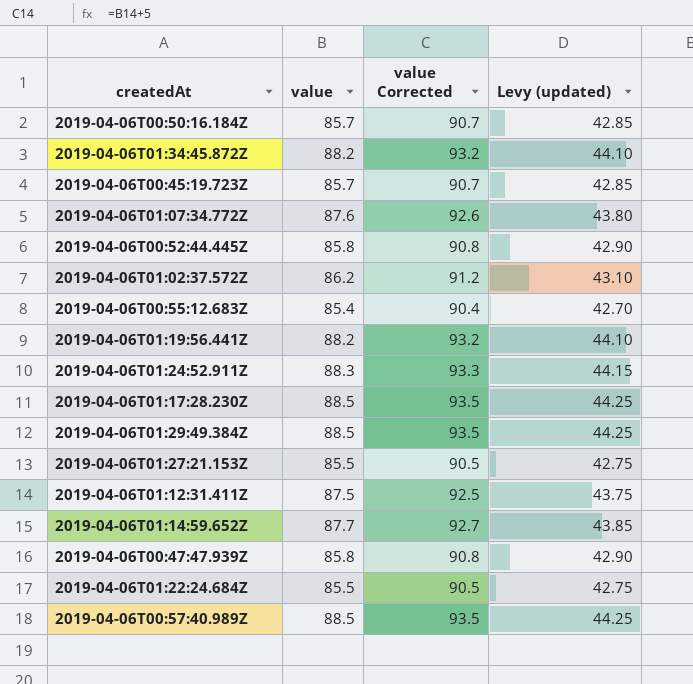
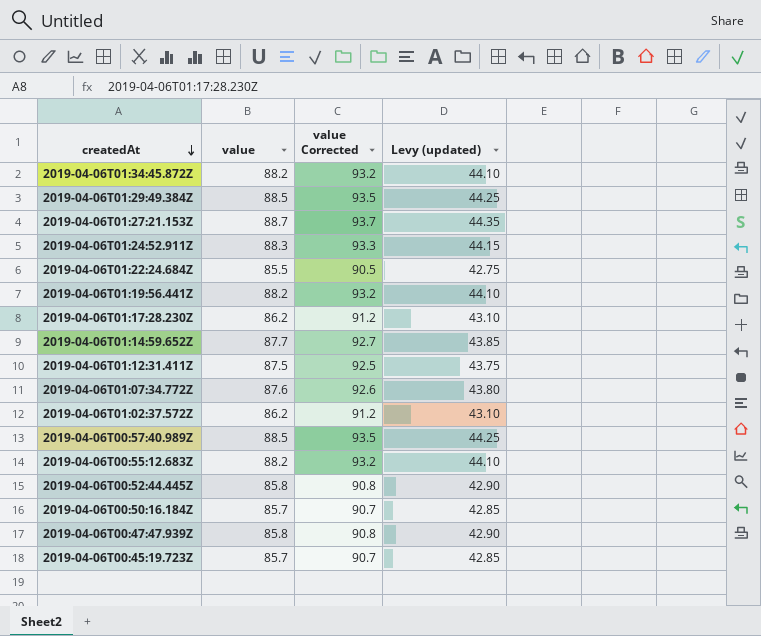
row order: none -> createdAt descending
2019-04-06T01:27:21.153Z | value: 85.5 -> 88.7
2019-04-06T01:27:21.153Z | value Corrected: 90.5 -> 93.7
2019-04-06T01:27:21.153Z | Levy (updated): 42.75 -> 44.35
2019-04-06T01:17:28.230Z | value: 88.5 -> 86.2
2019-04-06T01:17:28.230Z | value Corrected: 93.5 -> 91.2
2019-04-06T01:17:28.230Z | Levy (updated): 44.25 -> 43.10
2019-04-06T00:55:12.683Z | value: 85.4 -> 88.2
2019-04-06T00:55:12.683Z | value Corrected: 90.4 -> 93.2
2019-04-06T00:55:12.683Z | Levy (updated): 42.70 -> 44.10

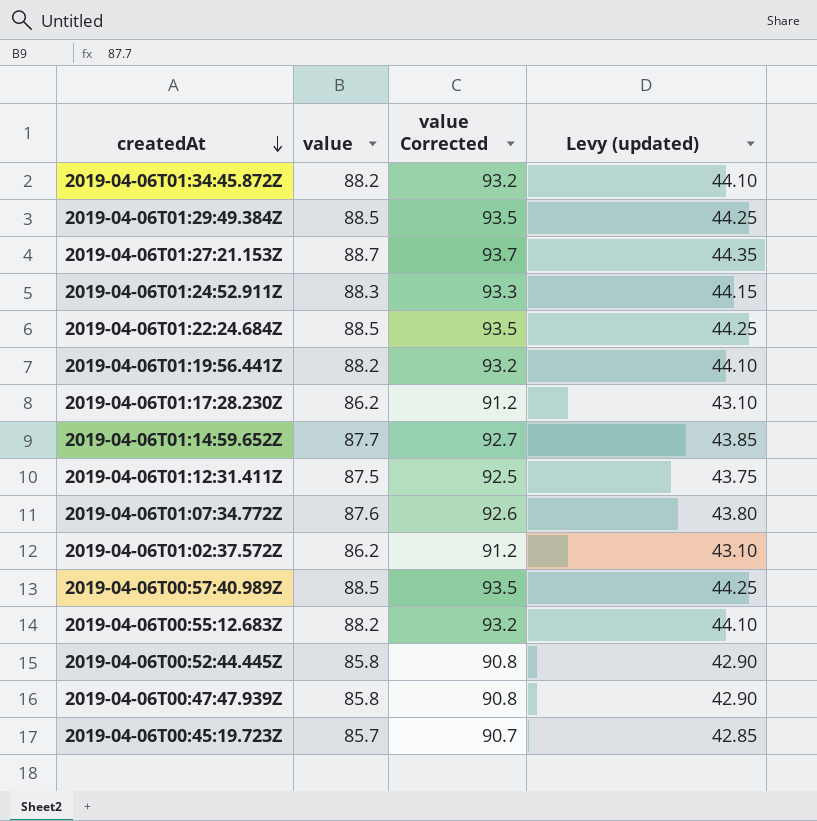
row 2019-04-06T00:50:16.184Z: 85.7 | 90.7 | 42.85 -> none
2019-04-06T01:22:24.684Z | value: 85.5 -> 88.5
2019-04-06T01:22:24.684Z | value Corrected: 90.5 -> 93.5
2019-04-06T01:22:24.684Z | Levy (updated): 42.75 -> 44.25

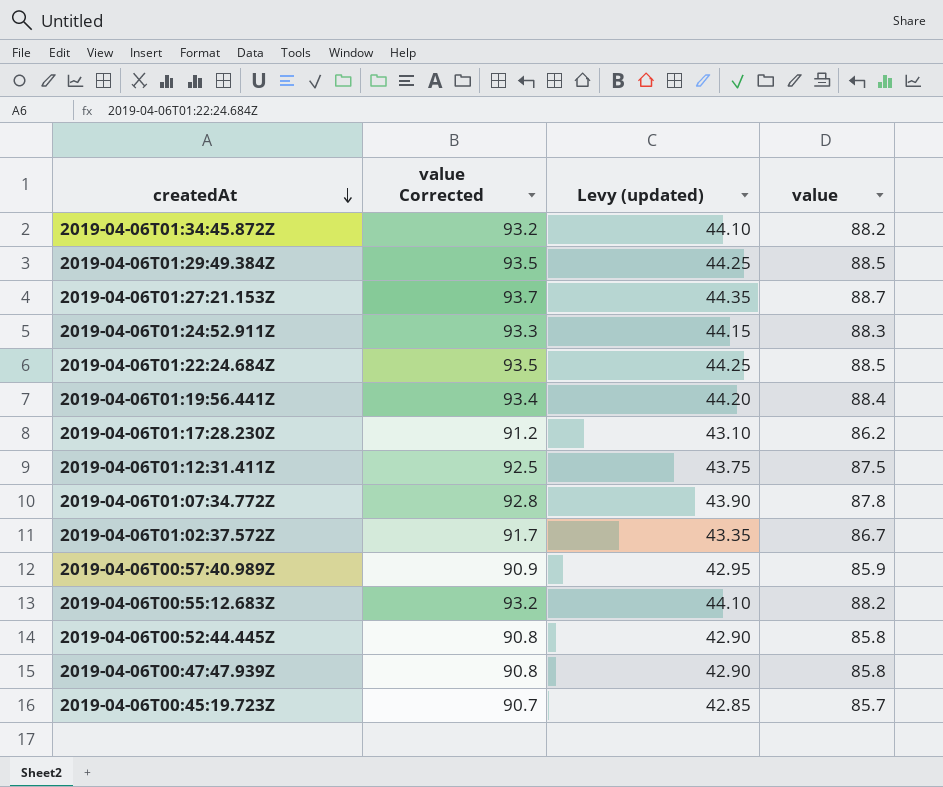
column value | position: 2 -> 4
row 2019-04-06T01:14:59.652Z: 87.7 | 92.7 | 43.85 -> none
2019-04-06T01:19:56.441Z | value Corrected: 93.2 -> 93.4
2019-04-06T01:19:56.441Z | Levy (updated): 44.10 -> 44.20
2019-04-06T01:19:56.441Z | value: 88.2 -> 88.4
2019-04-06T01:07:34.772Z | value Corrected: 92.6 -> 92.8
2019-04-06T01:07:34.772Z | Levy (updated): 43.80 -> 43.90
2019-04-06T01:07:34.772Z | value: 87.6 -> 87.8
2019-04-06T01:02:37.572Z | value Corrected: 91.2 -> 91.7
2019-04-06T01:02:37.572Z | Levy (updated): 43.10 -> 43.35
2019-04-06T01:02:37.572Z | value: 86.2 -> 86.7
2019-04-06T00:57:40.989Z | value Corrected: 93.5 -> 90.9
2019-04-06T00:57:40.989Z | Levy (updated): 44.25 -> 42.95
2019-04-06T00:57:40.989Z | value: 88.5 -> 85.9

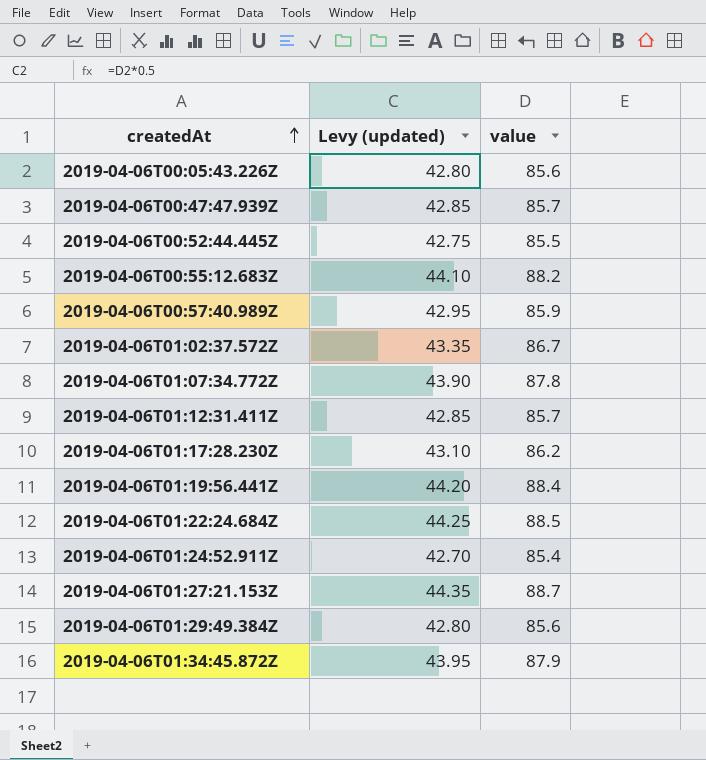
row order: createdAt descending -> createdAt ascending
column value Corrected | formula: [value] + 5 -> none
row 2019-04-06T00:45:19.723Z: 90.7 | 42.85 | 85.7 -> none
row 2019-04-06T00:05:43.226Z: none -> 42.80 | 85.6
2019-04-06T00:47:47.939Z | Levy (updated): 42.90 -> 42.85
2019-04-06T00:47:47.939Z | value: 85.8 -> 85.7
2019-04-06T00:52:44.445Z | Levy (updated): 42.90 -> 42.75
2019-04-06T00:52:44.445Z | value: 85.8 -> 85.5
2019-04-06T01:12:31.411Z | Levy (updated): 43.75 -> 42.85
2019-04-06T01:12:31.411Z | value: 87.5 -> 85.7
2019-04-06T01:24:52.911Z | Levy (updated): 44.15 -> 42.70
2019-04-06T01:24:52.911Z | value: 88.3 -> 85.4
2019-04-06T01:29:49.384Z | Levy (updated): 44.25 -> 42.80
2019-04-06T01:29:49.384Z | value: 88.5 -> 85.6
2019-04-06T01:34:45.872Z | Levy (updated): 44.10 -> 43.95
2019-04-06T01:34:45.872Z | value: 88.2 -> 87.9

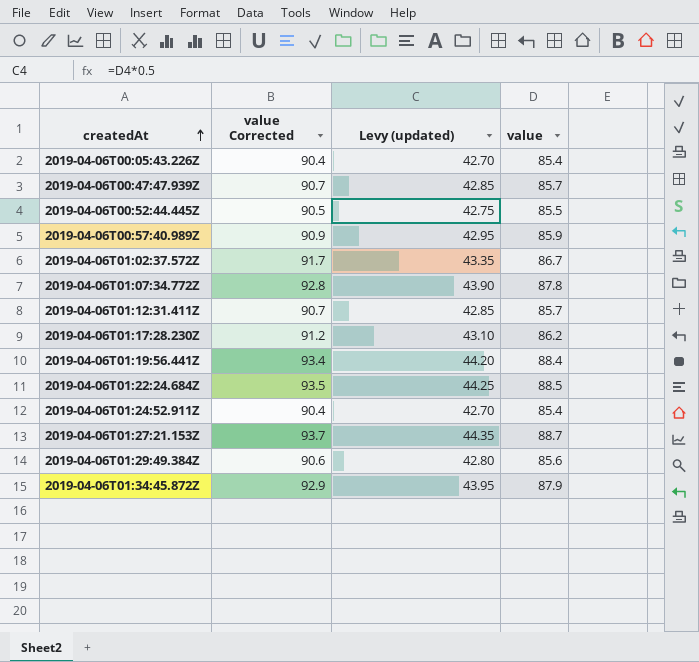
column value Corrected | formula: none -> [value] + 5
row 2019-04-06T00:55:12.683Z: 44.10 | 88.2 -> none
2019-04-06T00:05:43.226Z | Levy (updated): 42.80 -> 42.70
2019-04-06T00:05:43.226Z | value: 85.6 -> 85.4

